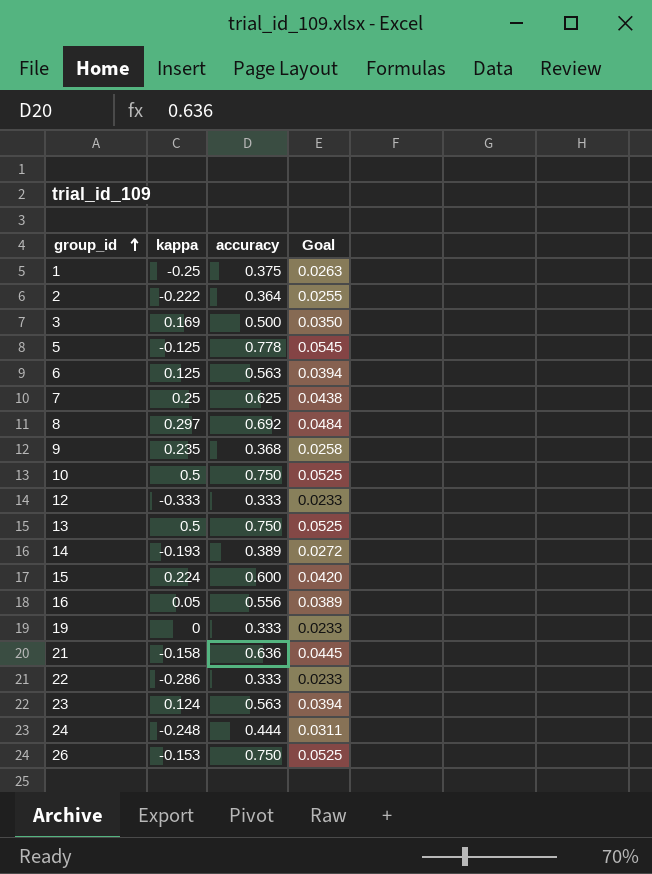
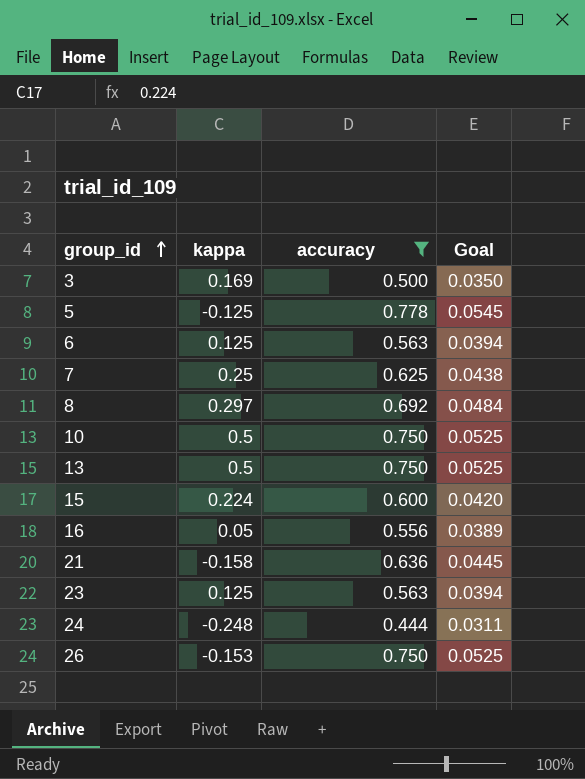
filter: none -> accuracy >= 0.444
23 | kappa: 0.124 -> 0.125

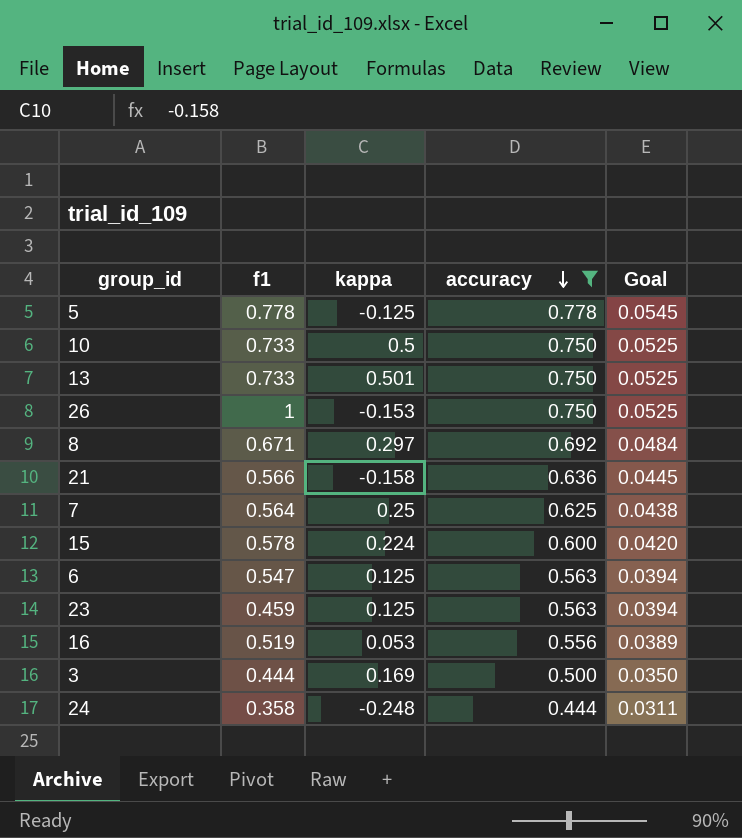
row order: group_id ascending -> accuracy descending
column f1 | position: none -> 2
13 | kappa: 0.5 -> 0.501
16 | kappa: 0.05 -> 0.053

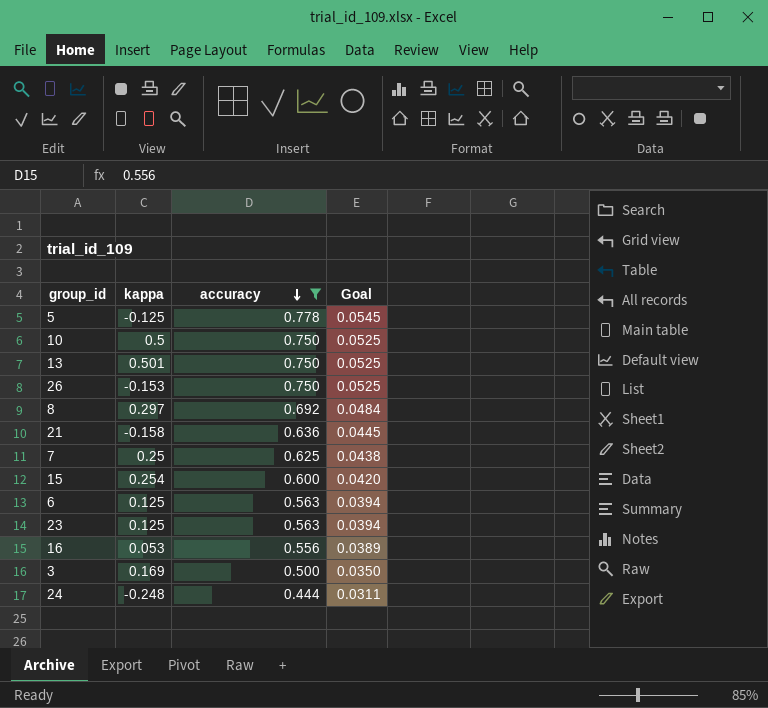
column f1 | position: 2 -> none
15 | kappa: 0.224 -> 0.254

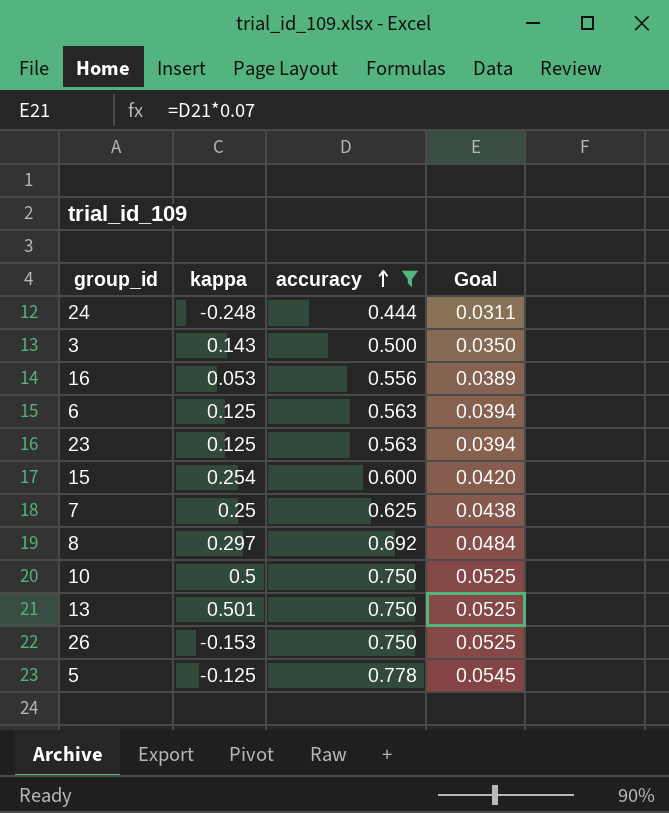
row order: accuracy descending -> accuracy ascending
row 21: -0.158 | 0.636 | 0.0445 -> none
3 | kappa: 0.169 -> 0.143

